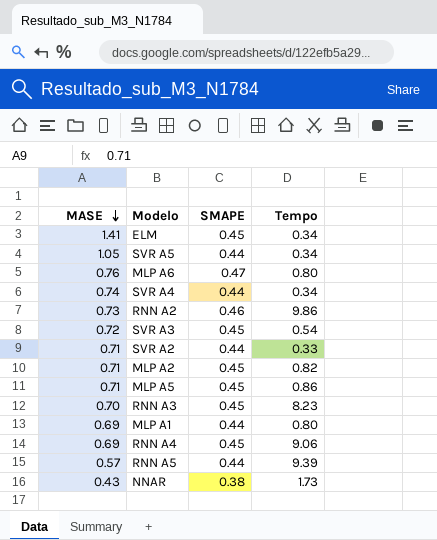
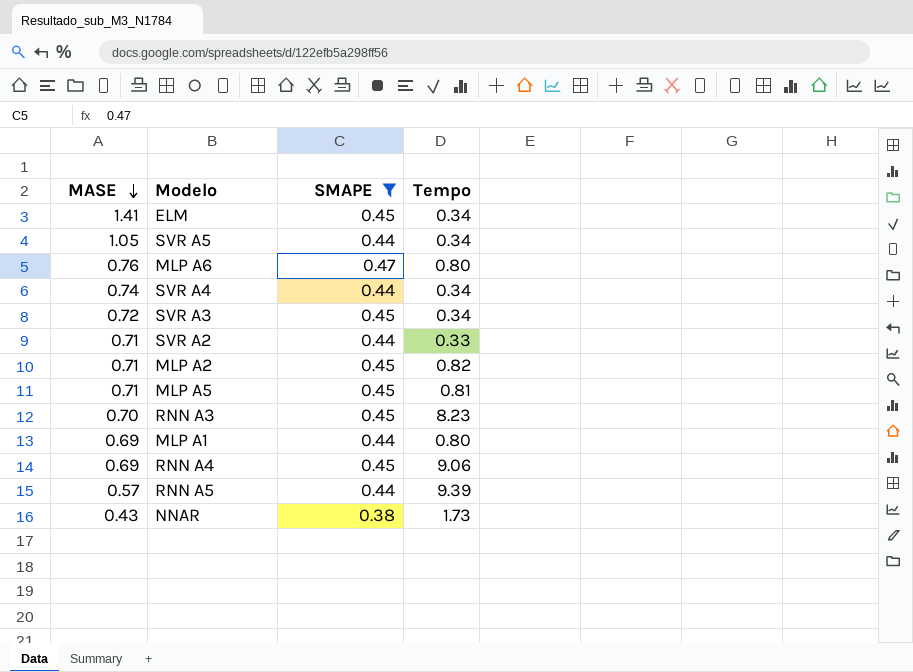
filter: none -> SMAPE != 0.46
SVR A3 | Tempo: 0.54 -> 0.34
MLP A5 | Tempo: 0.86 -> 0.81

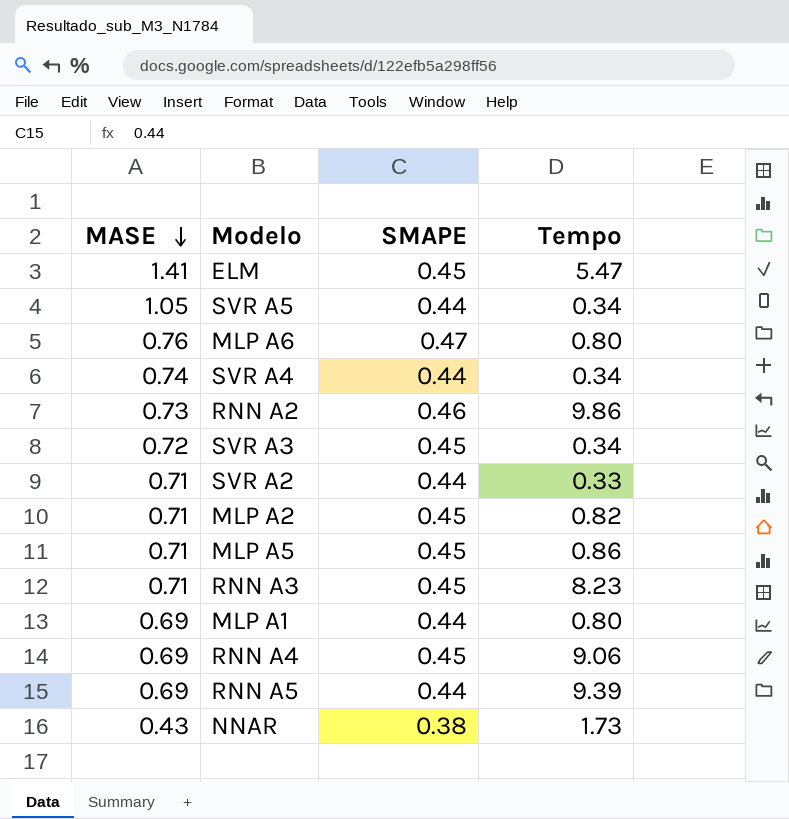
filter: SMAPE != 0.46 -> none
ELM | Tempo: 0.34 -> 5.47
MLP A5 | Tempo: 0.81 -> 0.86
RNN A3 | MASE: 0.70 -> 0.71
RNN A5 | MASE: 0.57 -> 0.69

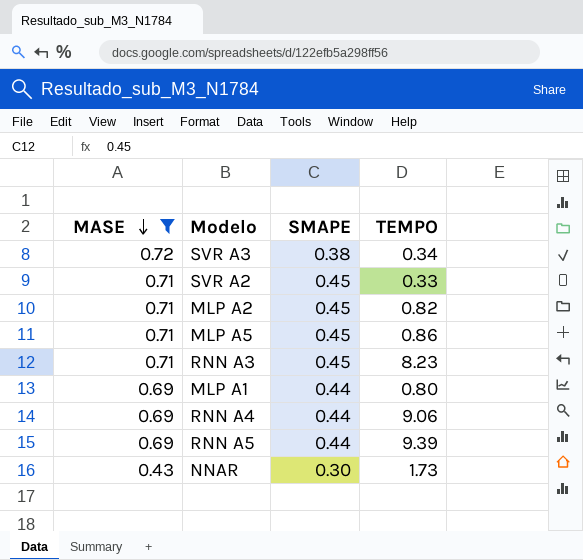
filter: none -> MASE <= 0.72
column name: Tempo -> TEMPO
SVR A3 | SMAPE: 0.45 -> 0.38
SVR A2 | SMAPE: 0.44 -> 0.45
RNN A4 | SMAPE: 0.45 -> 0.44
NNAR | SMAPE: 0.38 -> 0.30

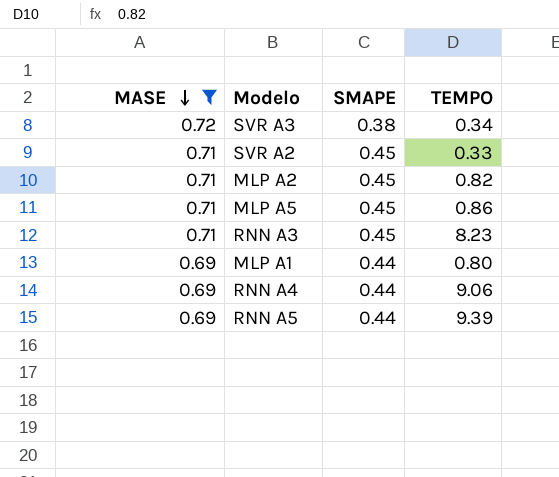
row NNAR: 0.43 | 0.30 | 1.73 -> none

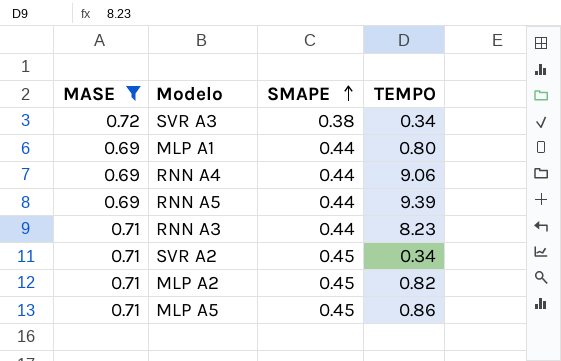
row order: MASE descending -> SMAPE ascending
RNN A3 | SMAPE: 0.45 -> 0.44
SVR A2 | TEMPO: 0.33 -> 0.34

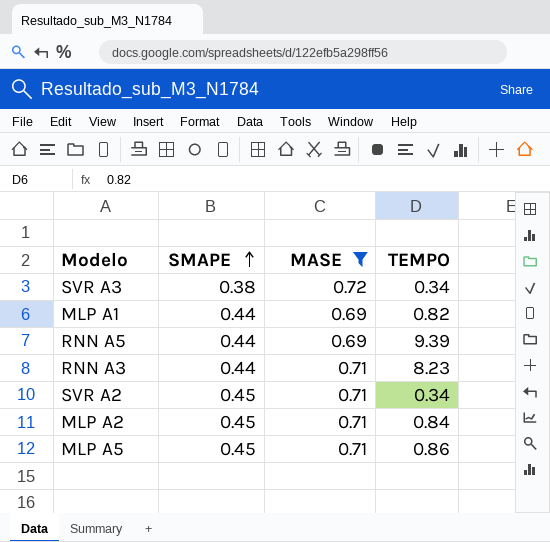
column MASE | position: 1 -> 3
row RNN A4: 0.69 | 0.44 | 9.06 -> none
MLP A1 | TEMPO: 0.80 -> 0.82
MLP A2 | TEMPO: 0.82 -> 0.84

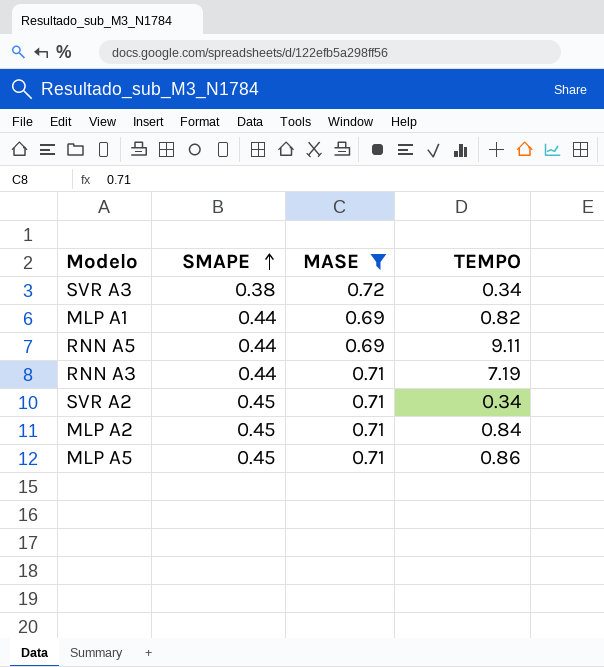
RNN A5 | TEMPO: 9.39 -> 9.11
RNN A3 | TEMPO: 8.23 -> 7.19

